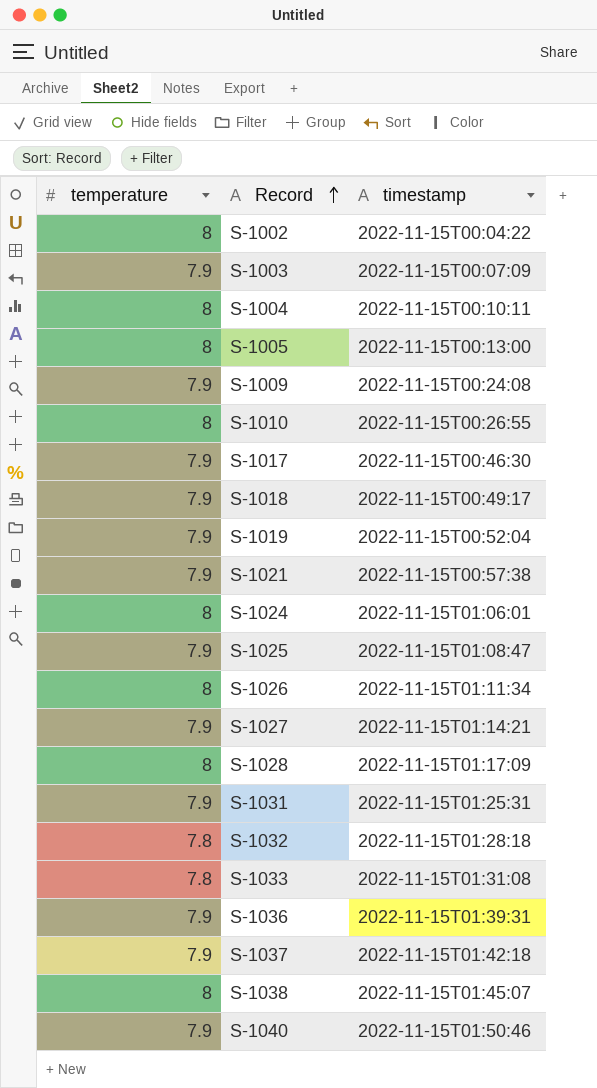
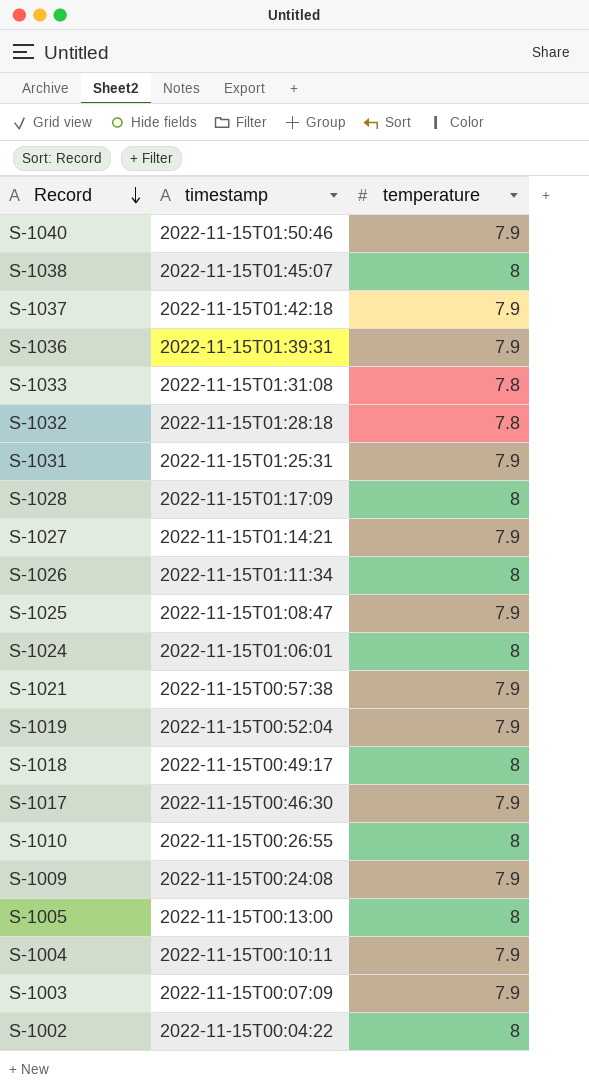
row order: Record ascending -> Record descending
column temperature | position: 1 -> 3
S-1018 | temperature: 7.9 -> 8
S-1004 | temperature: 8 -> 7.9

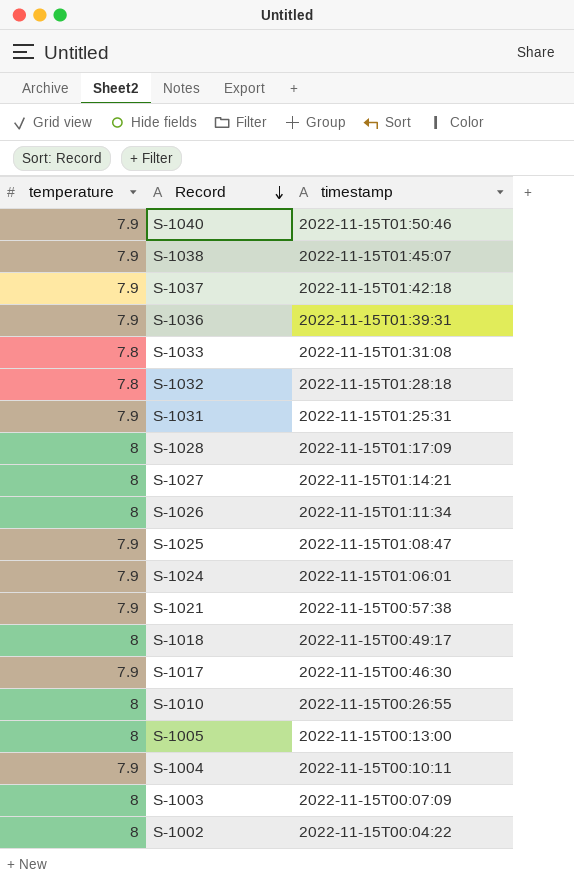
column temperature | position: 3 -> 1
row S-1019: 2022-11-15T00:52:04 | 7.9 -> none
row S-1009: 2022-11-15T00:24:08 | 7.9 -> none
S-1038 | temperature: 8 -> 7.9
S-1027 | temperature: 7.9 -> 8
S-1024 | temperature: 8 -> 7.9
S-1003 | temperature: 7.9 -> 8

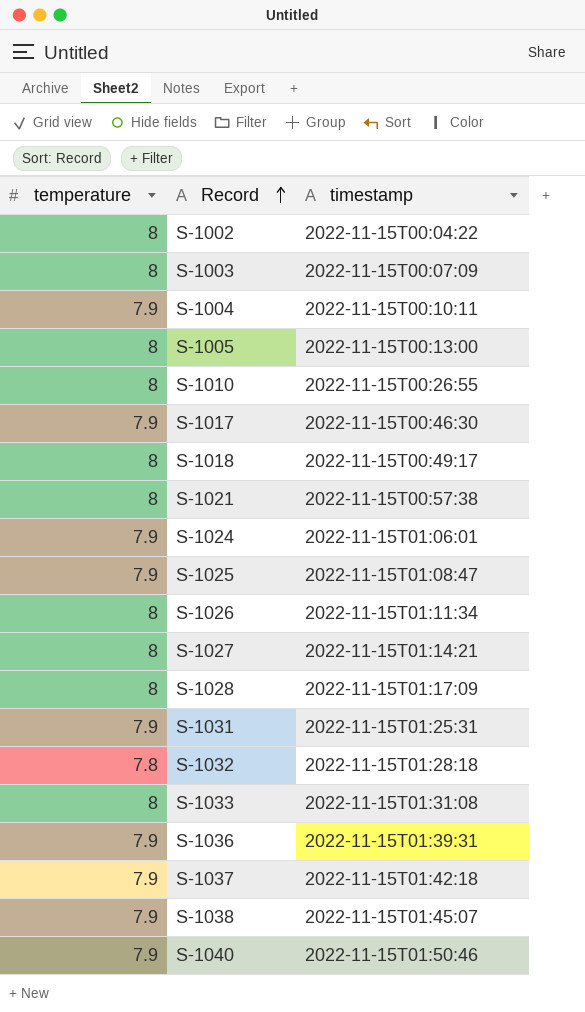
row order: Record descending -> Record ascending
S-1021 | temperature: 7.9 -> 8
S-1033 | temperature: 7.8 -> 8

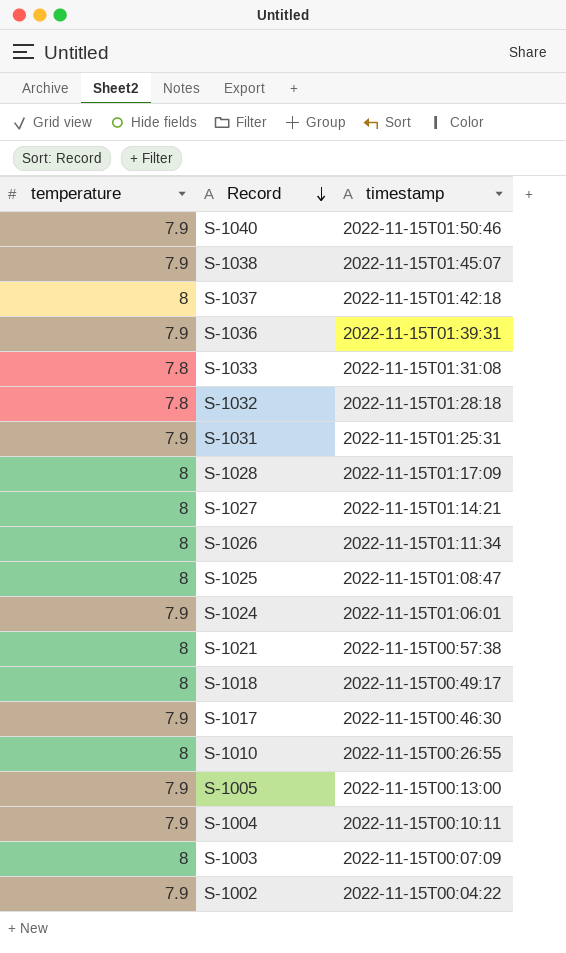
row order: Record ascending -> Record descending
S-1037 | temperature: 7.9 -> 8
S-1033 | temperature: 8 -> 7.8
S-1025 | temperature: 7.9 -> 8
S-1005 | temperature: 8 -> 7.9
S-1002 | temperature: 8 -> 7.9

